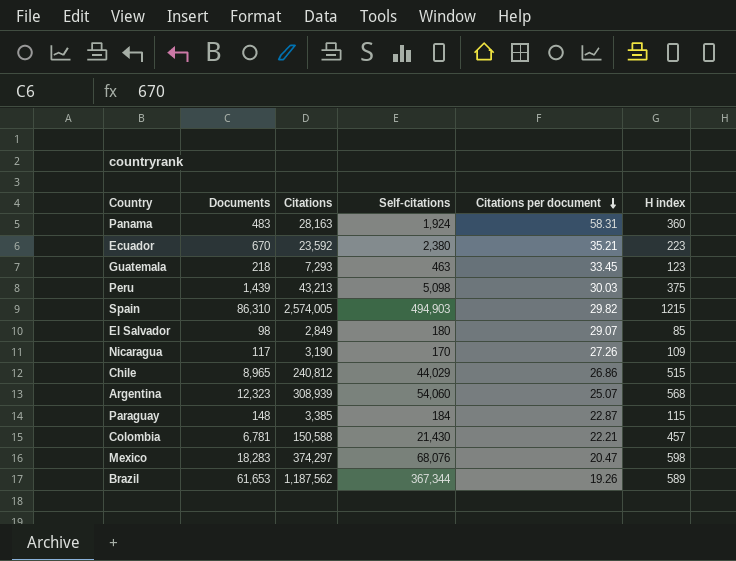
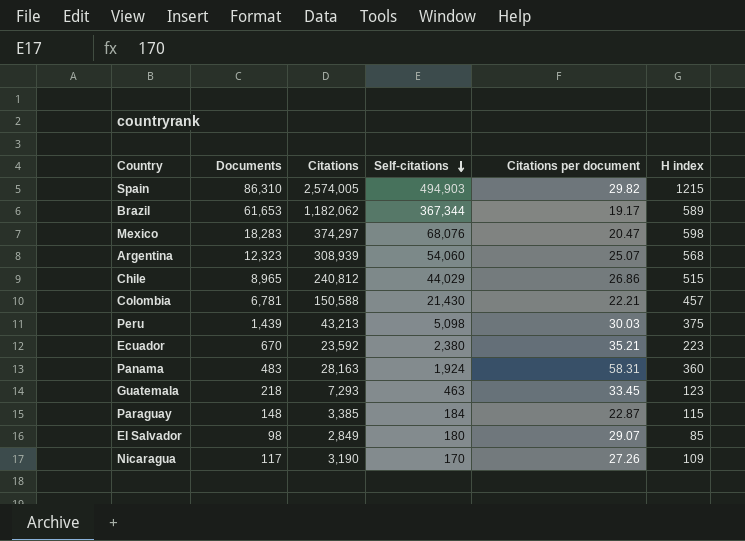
row order: Citations per document descending -> Self-citations descending
Brazil | Citations: 1,187,562 -> 1,182,062
Brazil | Citations per document: 19.26 -> 19.17

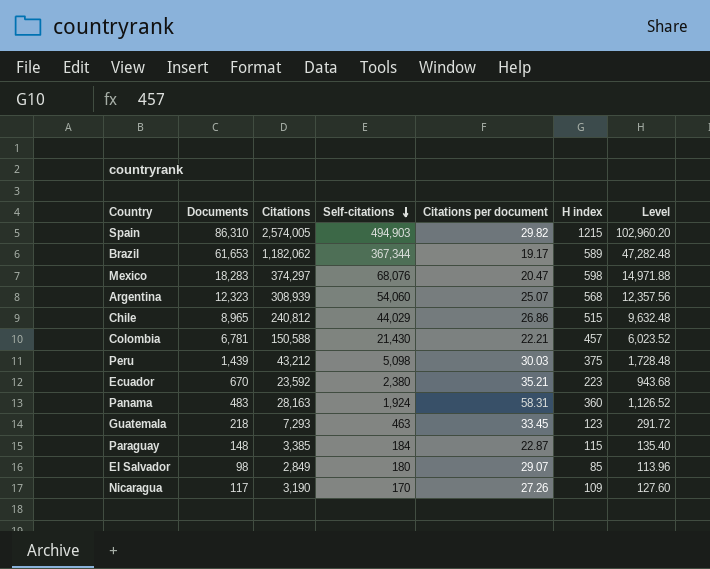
column Level | formula: none -> [Citations] * 0.04
Peru | Citations: 43,213 -> 43,212

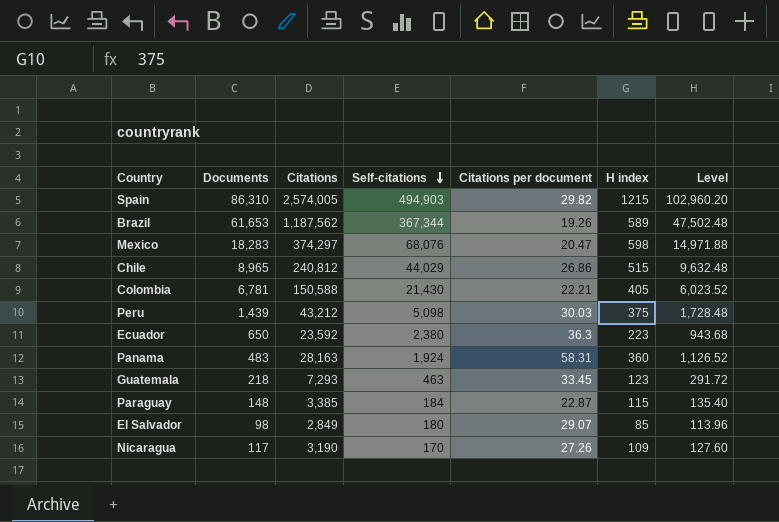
row Argentina: 12,323 | 308,939 | 54,060 | 25.07 | 568 | 12,357.56 -> none
Brazil | Citations: 1,182,062 -> 1,187,562
Brazil | Citations per document: 19.17 -> 19.26
Brazil | Level: 47,282.48 -> 47,502.48
Colombia | H index: 457 -> 405
Ecuador | Documents: 670 -> 650
Ecuador | Citations per document: 35.21 -> 36.3

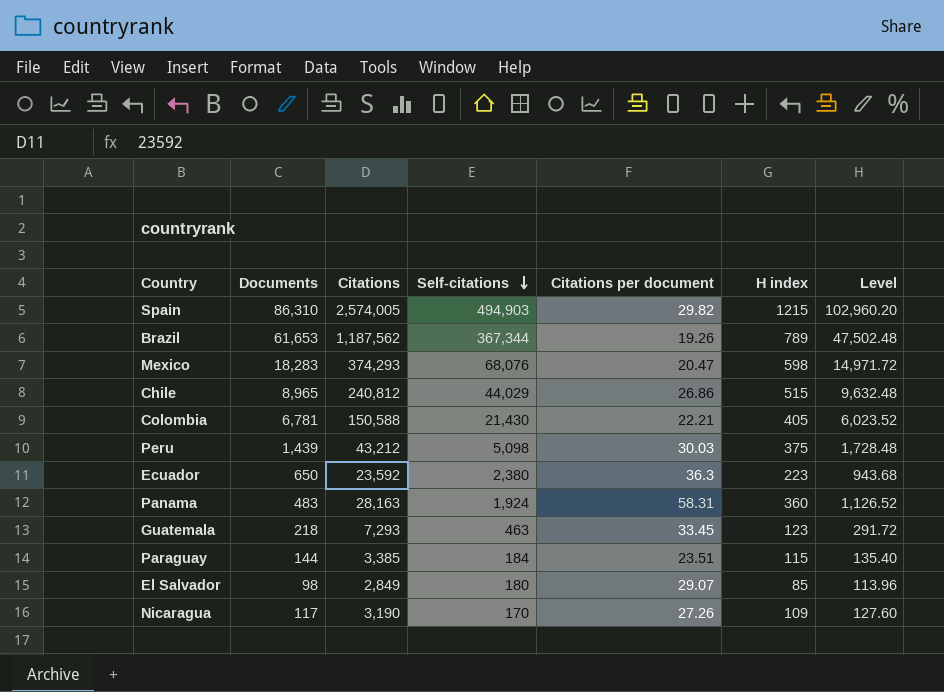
Brazil | H index: 589 -> 789
Mexico | Citations: 374,297 -> 374,293
Mexico | Level: 14,971.88 -> 14,971.72
Paraguay | Documents: 148 -> 144
Paraguay | Citations per document: 22.87 -> 23.51

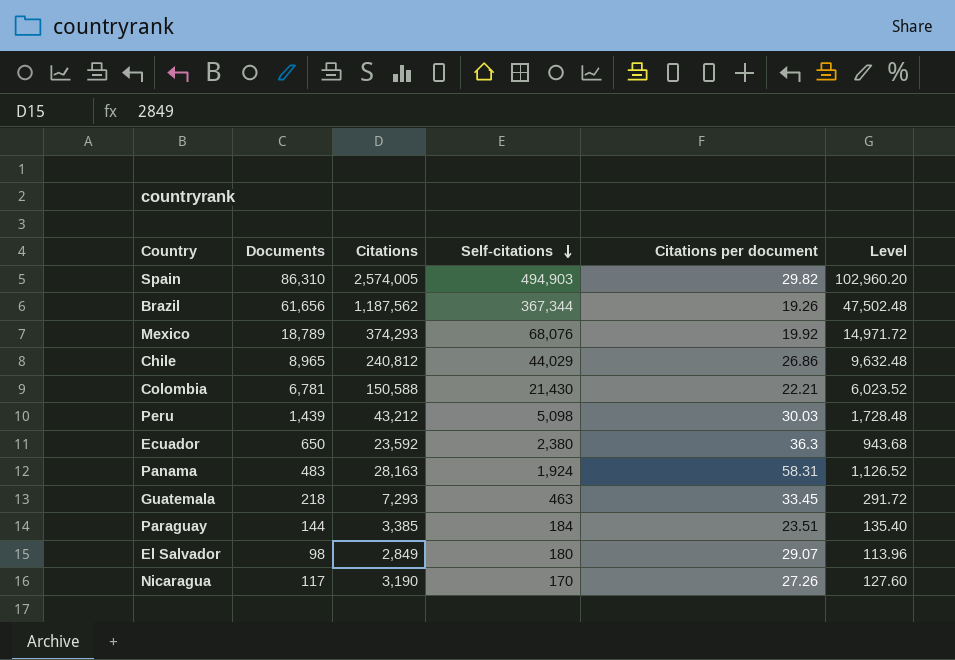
column H index | position: 6 -> none
Brazil | Documents: 61,653 -> 61,656
Mexico | Documents: 18,283 -> 18,789
Mexico | Citations per document: 20.47 -> 19.92

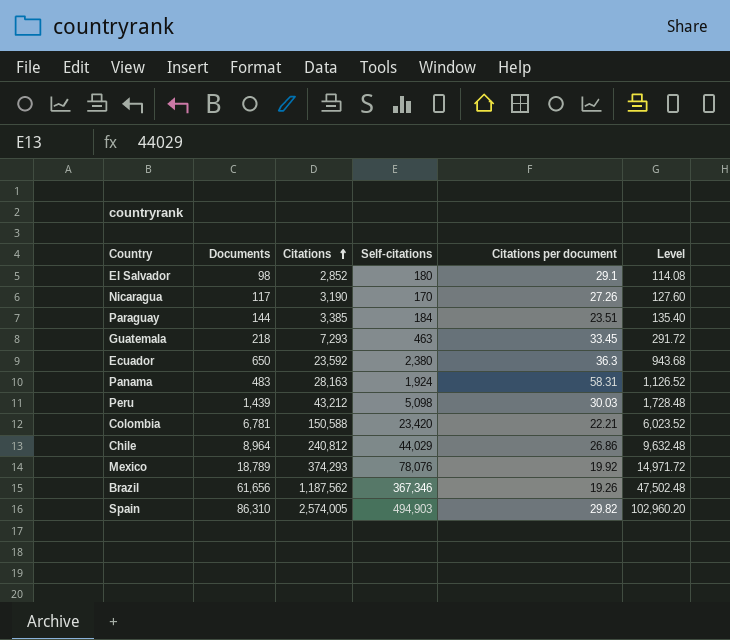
row order: Self-citations descending -> Citations ascending
El Salvador | Citations: 2,849 -> 2,852
El Salvador | Citations per document: 29.07 -> 29.1
El Salvador | Level: 113.96 -> 114.08
Colombia | Self-citations: 21,430 -> 23,420
Chile | Documents: 8,965 -> 8,964
Mexico | Self-citations: 68,076 -> 78,076
Brazil | Self-citations: 367,344 -> 367,346

